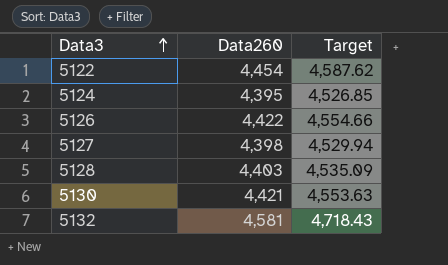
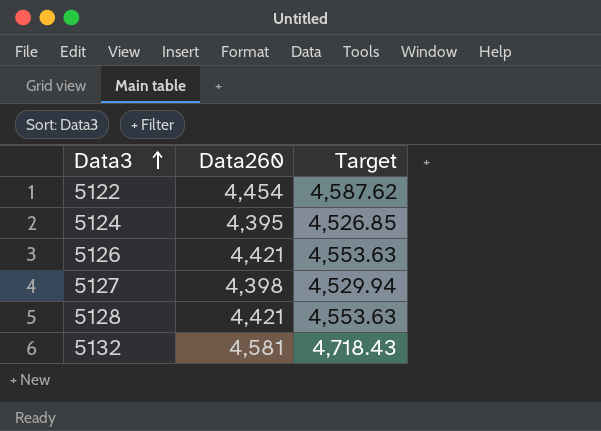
row 5130: 4,421 | 4,553.63 -> none
5126 | Data260: 4,422 -> 4,421
5126 | Target: 4,554.66 -> 4,553.63
5128 | Data260: 4,403 -> 4,421
5128 | Target: 4,535.09 -> 4,553.63

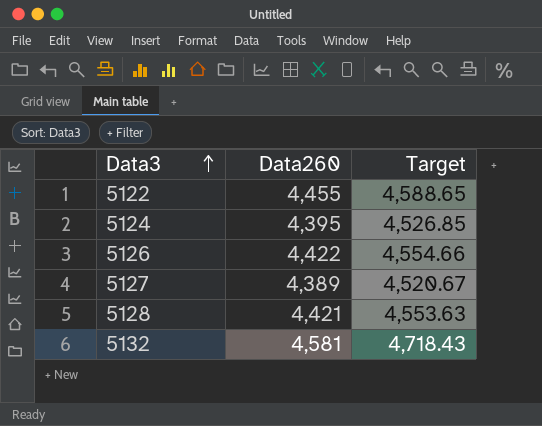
5122 | Data260: 4,454 -> 4,455
5122 | Target: 4,587.62 -> 4,588.65
5126 | Data260: 4,421 -> 4,422
5126 | Target: 4,553.63 -> 4,554.66
5127 | Data260: 4,398 -> 4,389
5127 | Target: 4,529.94 -> 4,520.67

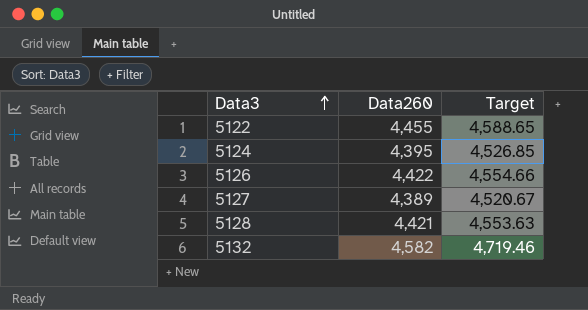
5132 | Data260: 4,581 -> 4,582
5132 | Target: 4,718.43 -> 4,719.46

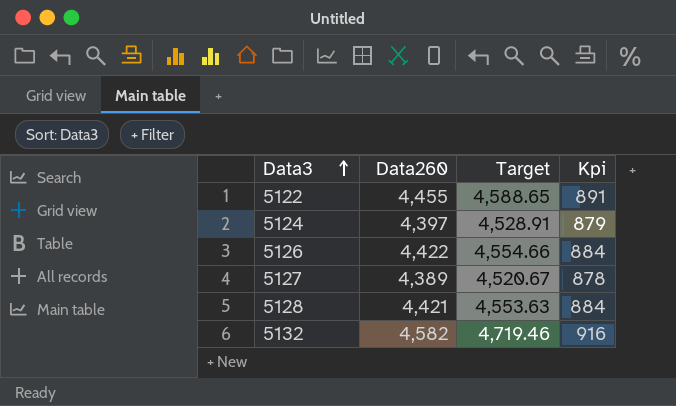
column Kpi | formula: none -> [Data260] * 0.2
5124 | Data260: 4,395 -> 4,397
5124 | Target: 4,526.85 -> 4,528.91

